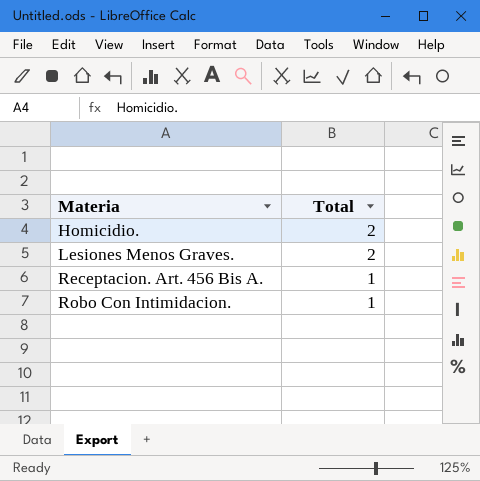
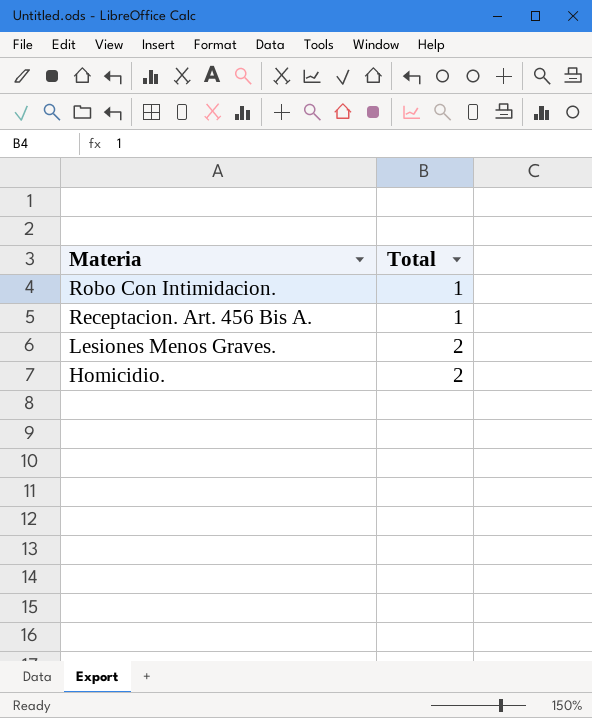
row order: Materia ascending -> Materia descending

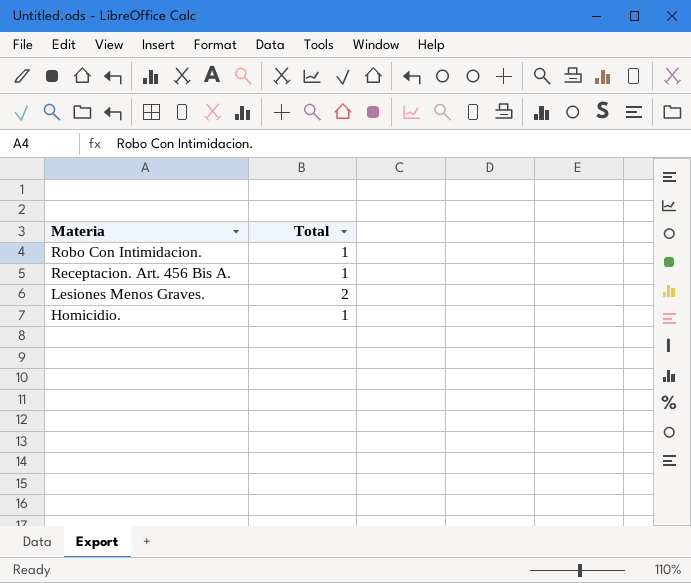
Homicidio. | Total: 2 -> 1

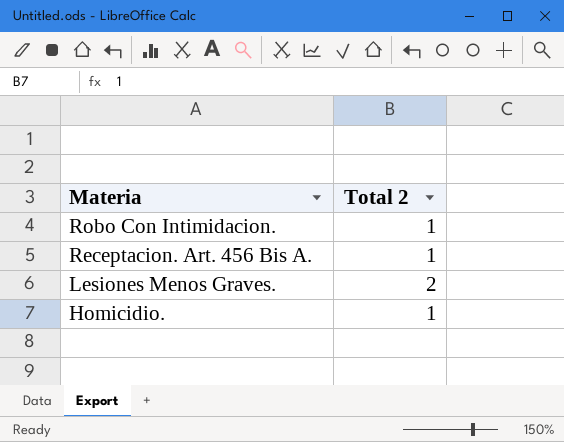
column name: Total -> Total 2

